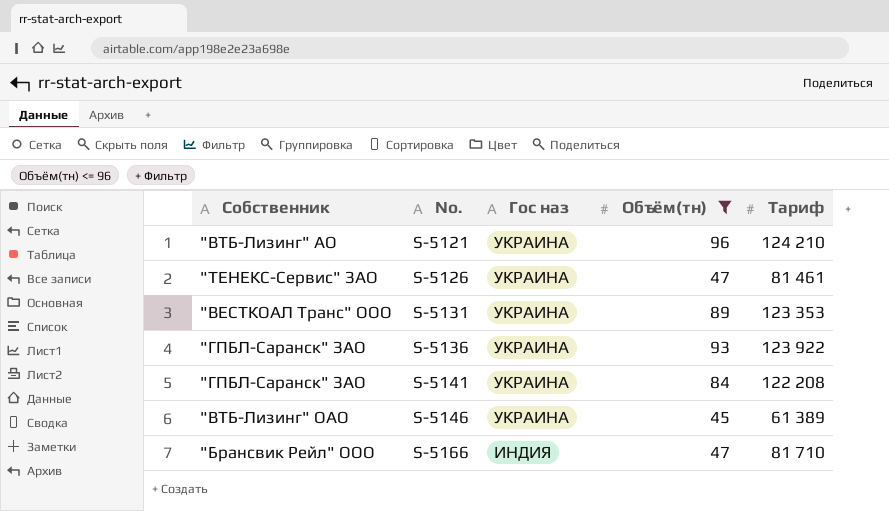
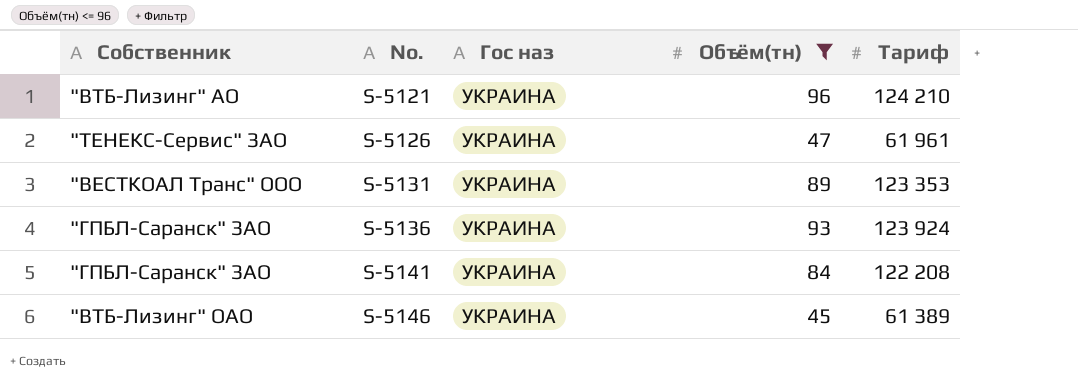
row S-5166: "Брансвик Рейл" ООО | ИНДИЯ | 47 | 81 710 -> none
S-5126 | Тариф: 81 461 -> 61 961
S-5136 | Тариф: 123 922 -> 123 924

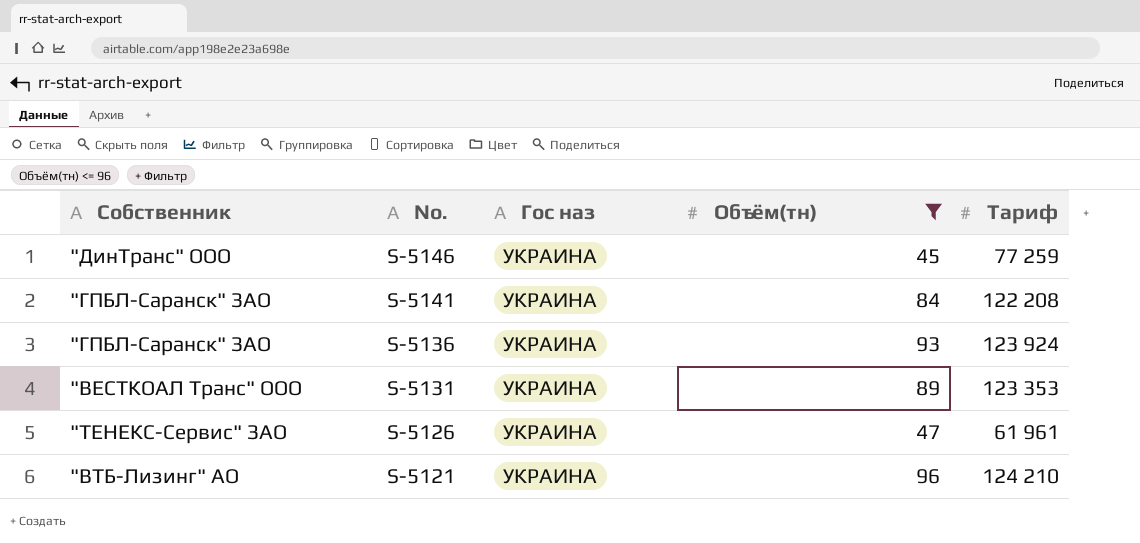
row order: No. ascending -> No. descending
S-5146 | Собственник: "ВТБ-Лизинг" ОАО -> "ДинТранс" ООО
S-5146 | Тариф: 61 389 -> 77 259

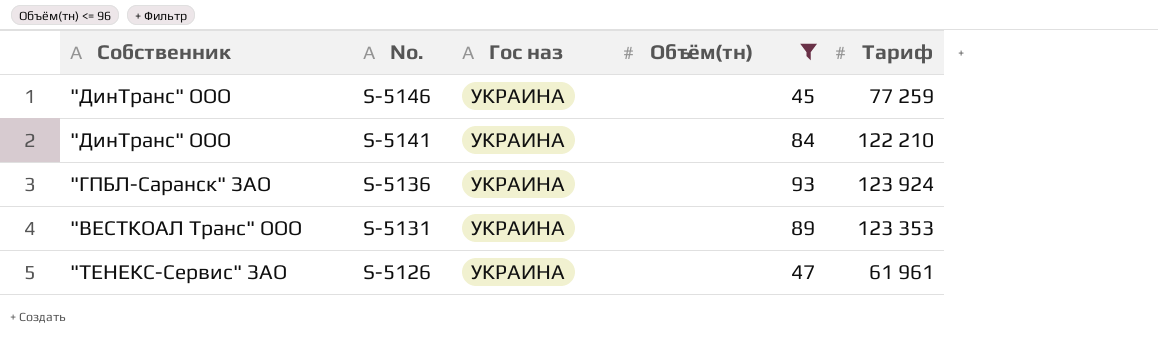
row S-5121: "ВТБ-Лизинг" АО | УКРАИНА | 96 | 124 210 -> none
S-5141 | Собственник: "ГПБЛ-Саранск" ЗАО -> "ДинТранс" ООО
S-5141 | Тариф: 122 208 -> 122 210

